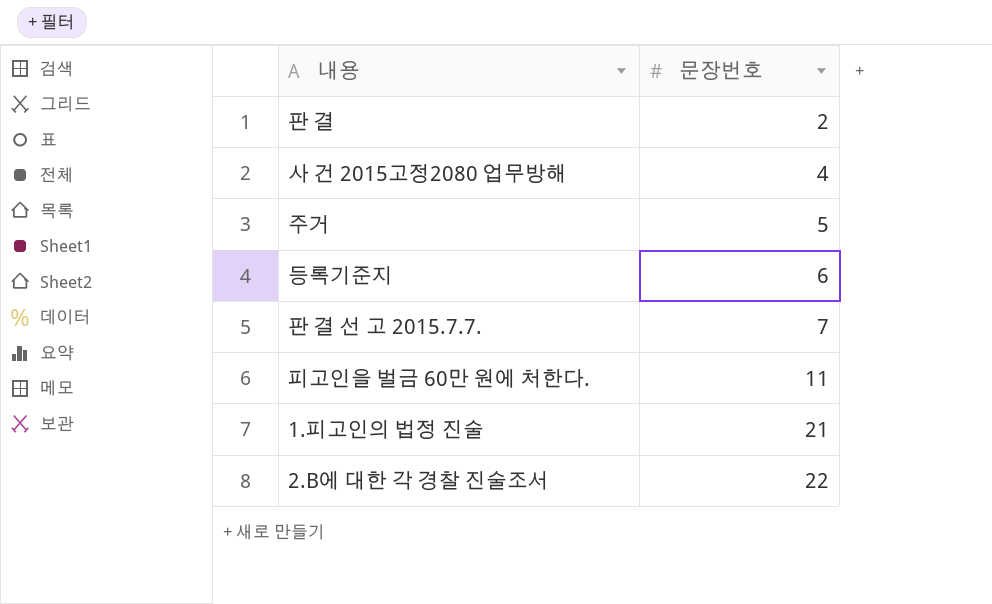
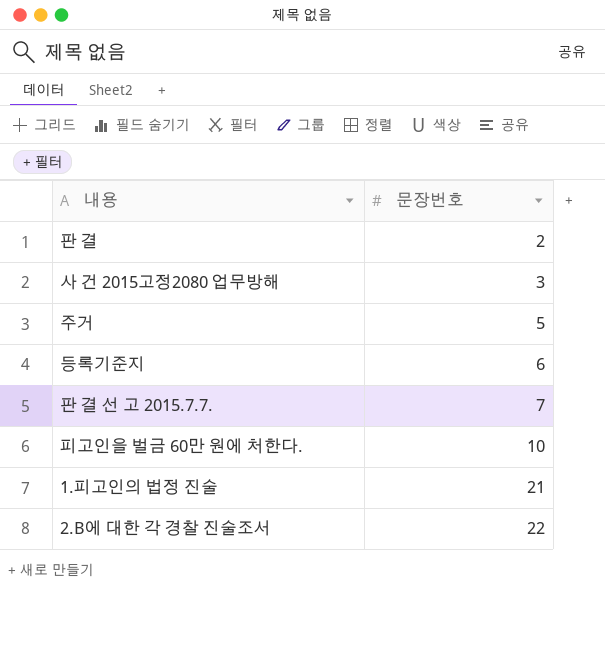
사 건 2015고정2080 업무방해 | 문장번호: 4 -> 3
피고인을 벌금 60만 원에 처한다. | 문장번호: 11 -> 10

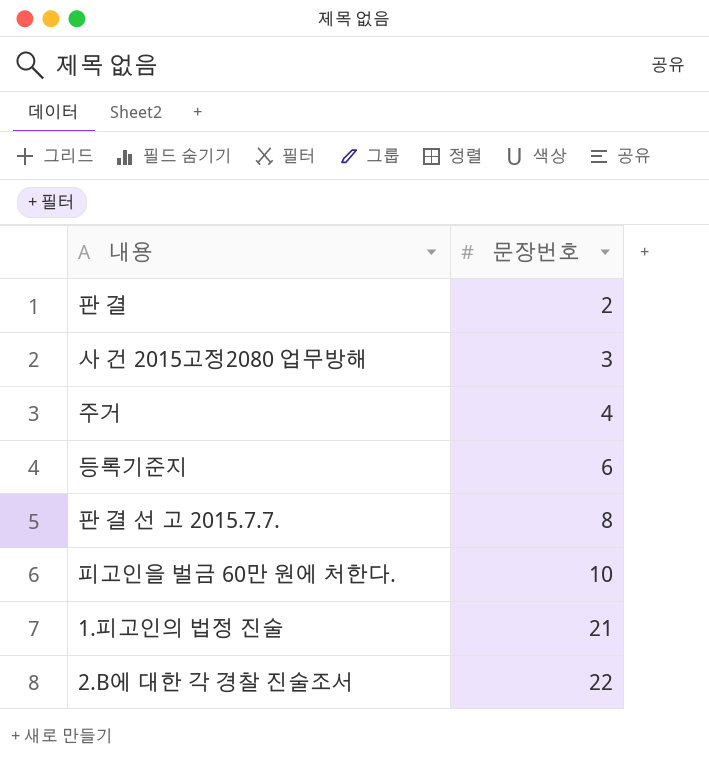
주거 | 문장번호: 5 -> 4
판 결 선 고 2015.7.7. | 문장번호: 7 -> 8

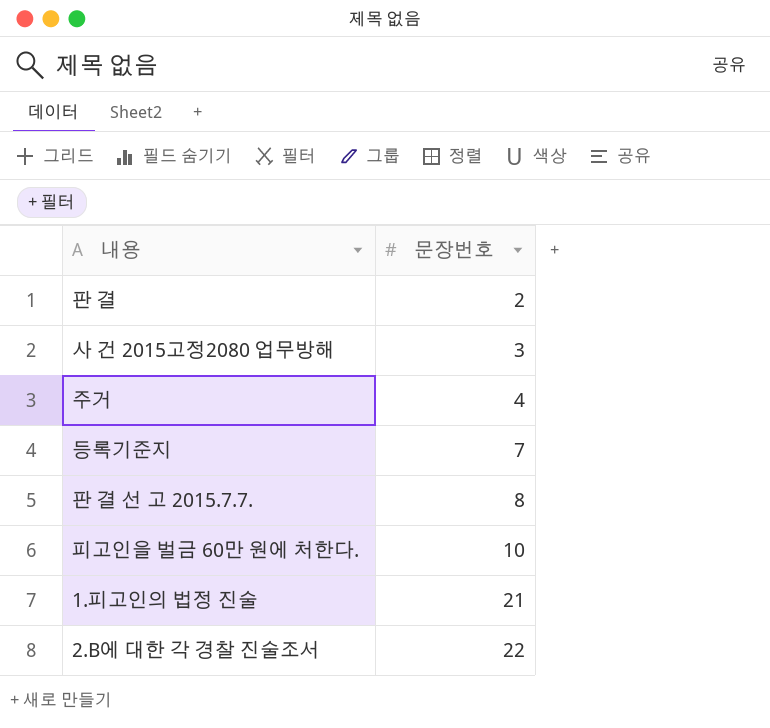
등록기준지 | 문장번호: 6 -> 7

